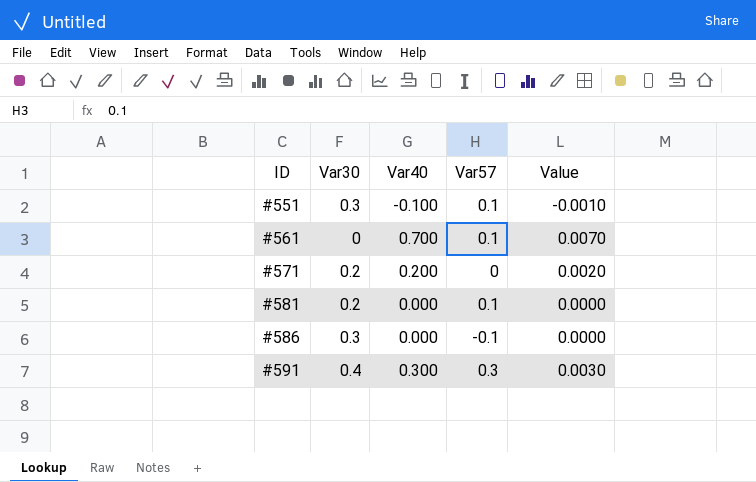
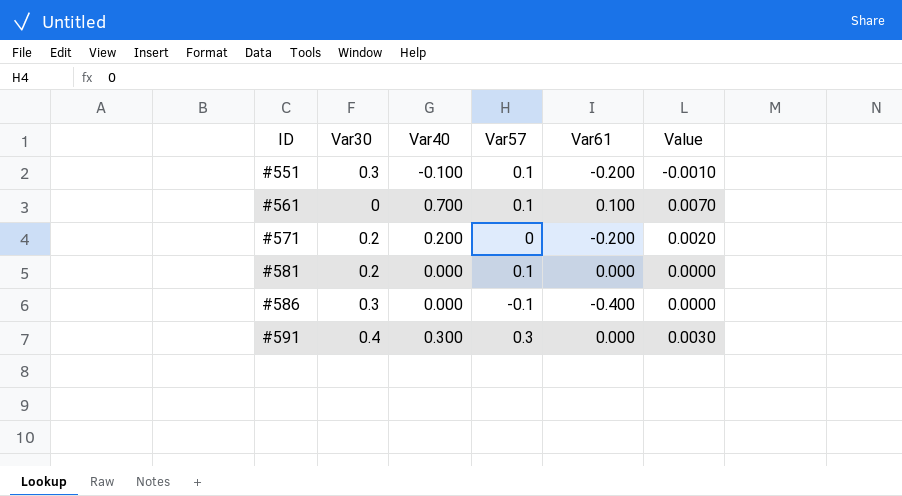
column Var61 | position: none -> 5

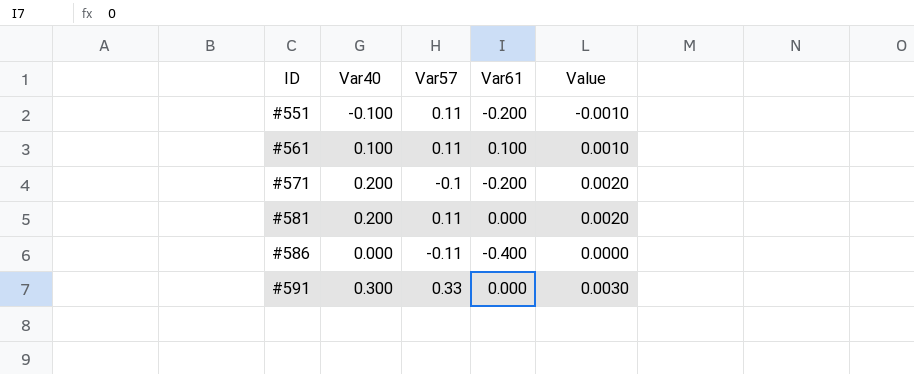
column Var30 | position: 2 -> none
#551 | Var57: 0.1 -> 0.11
#561 | Var40: 0.700 -> 0.100
#561 | Var57: 0.1 -> 0.11
#561 | Value: 0.0070 -> 0.0010
#571 | Var57: 0 -> -0.1
#581 | Var40: 0.000 -> 0.200
#581 | Var57: 0.1 -> 0.11
#581 | Value: 0.0000 -> 0.0020
#586 | Var57: -0.1 -> -0.11
#591 | Var57: 0.3 -> 0.33

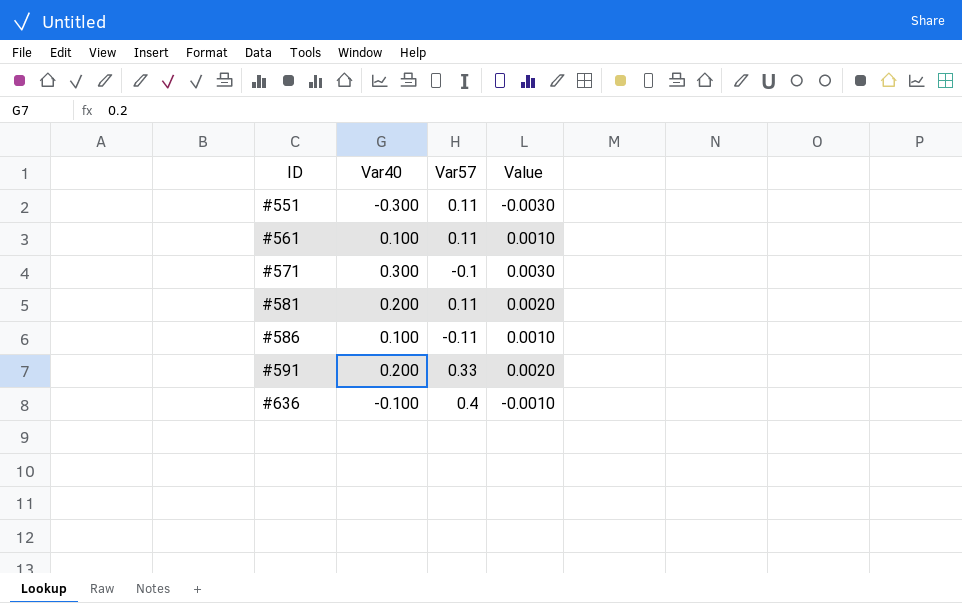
column Var61 | position: 4 -> none
#551 | Var40: -0.100 -> -0.300
#551 | Value: -0.0010 -> -0.0030
#571 | Var40: 0.200 -> 0.300
#571 | Value: 0.0020 -> 0.0030
#586 | Var40: 0.000 -> 0.100
#586 | Value: 0.0000 -> 0.0010
#591 | Var40: 0.300 -> 0.200
#591 | Value: 0.0030 -> 0.0020
row #636: none -> -0.100 | 0.4 | -0.0010

